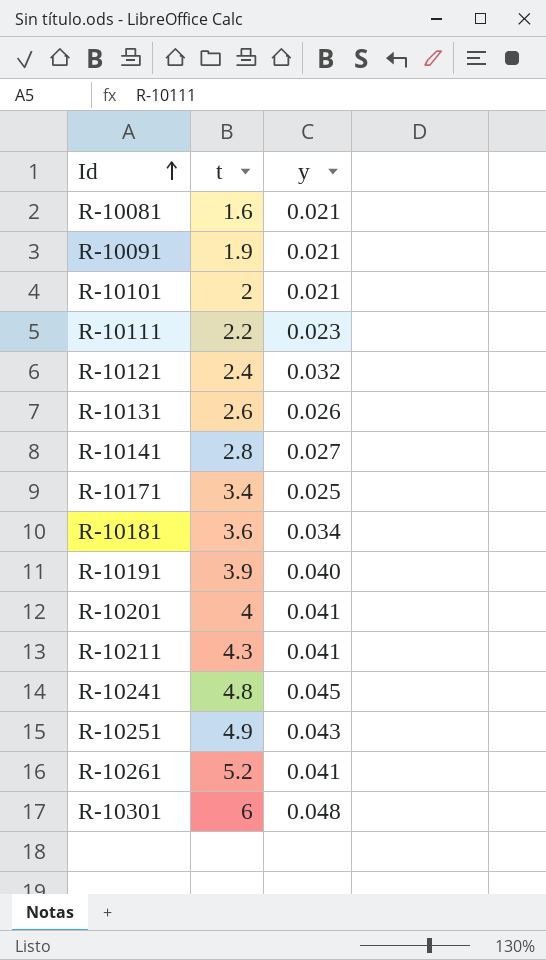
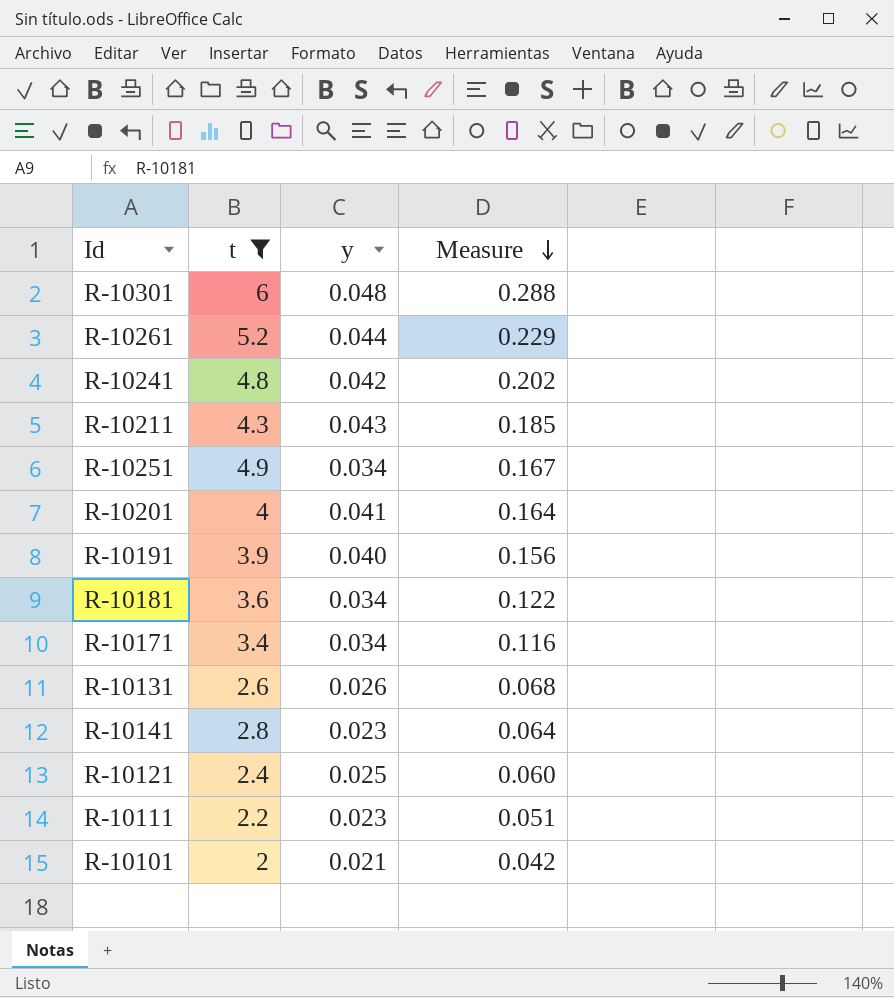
filter: none -> t >= 2
row order: Id ascending -> Measure descending
column Measure | formula: none -> [t] * [y]
R-10261 | y: 0.041 -> 0.044
R-10241 | y: 0.045 -> 0.042
R-10211 | y: 0.041 -> 0.043
R-10251 | y: 0.043 -> 0.034
R-10171 | y: 0.025 -> 0.034
R-10141 | y: 0.027 -> 0.023
R-10121 | y: 0.032 -> 0.025

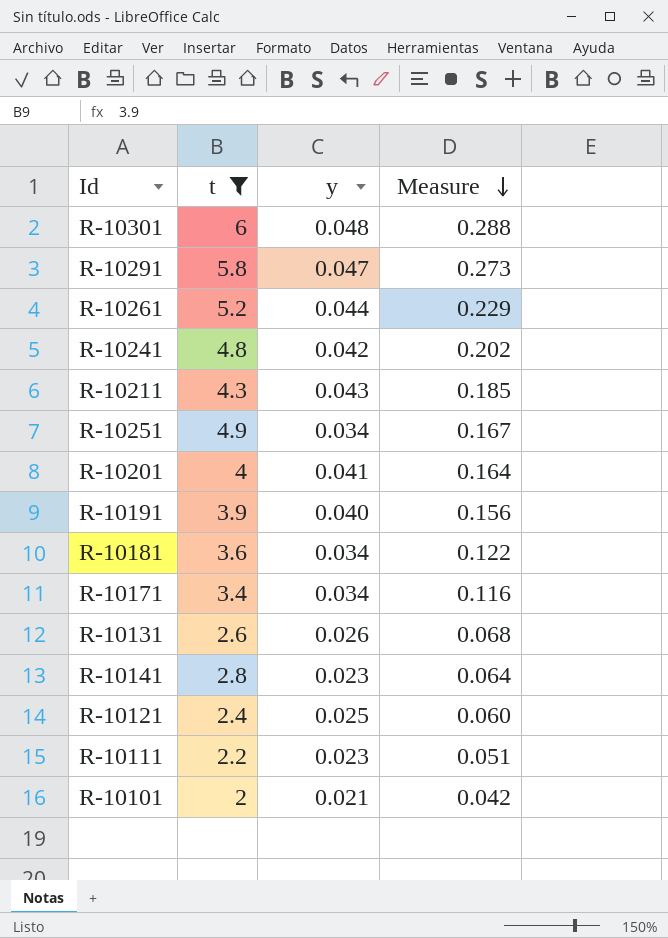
row R-10291: none -> 5.8 | 0.047 | 0.273

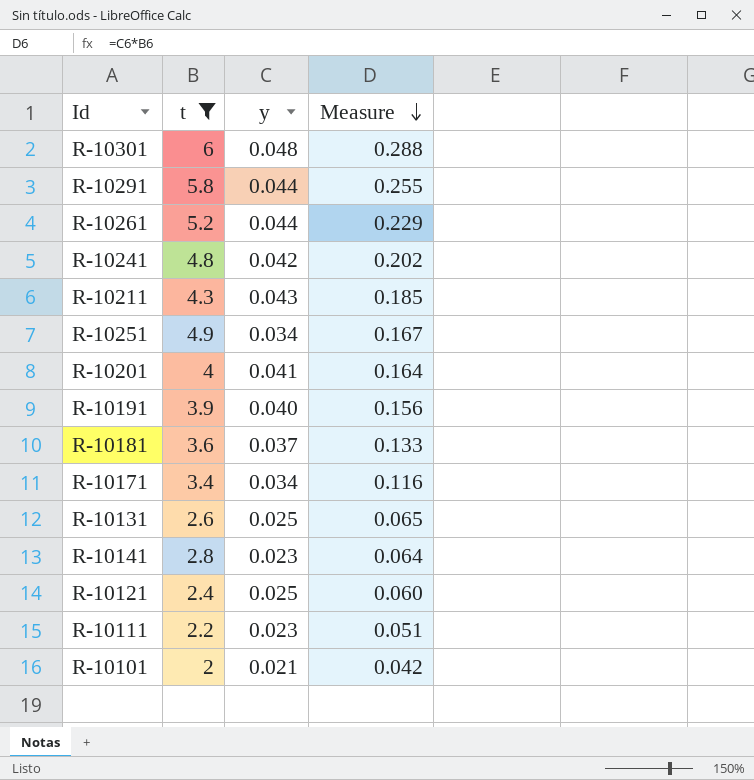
R-10291 | y: 0.047 -> 0.044
R-10291 | Measure: 0.273 -> 0.255
R-10181 | y: 0.034 -> 0.037
R-10181 | Measure: 0.122 -> 0.133
R-10131 | y: 0.026 -> 0.025
R-10131 | Measure: 0.068 -> 0.065

